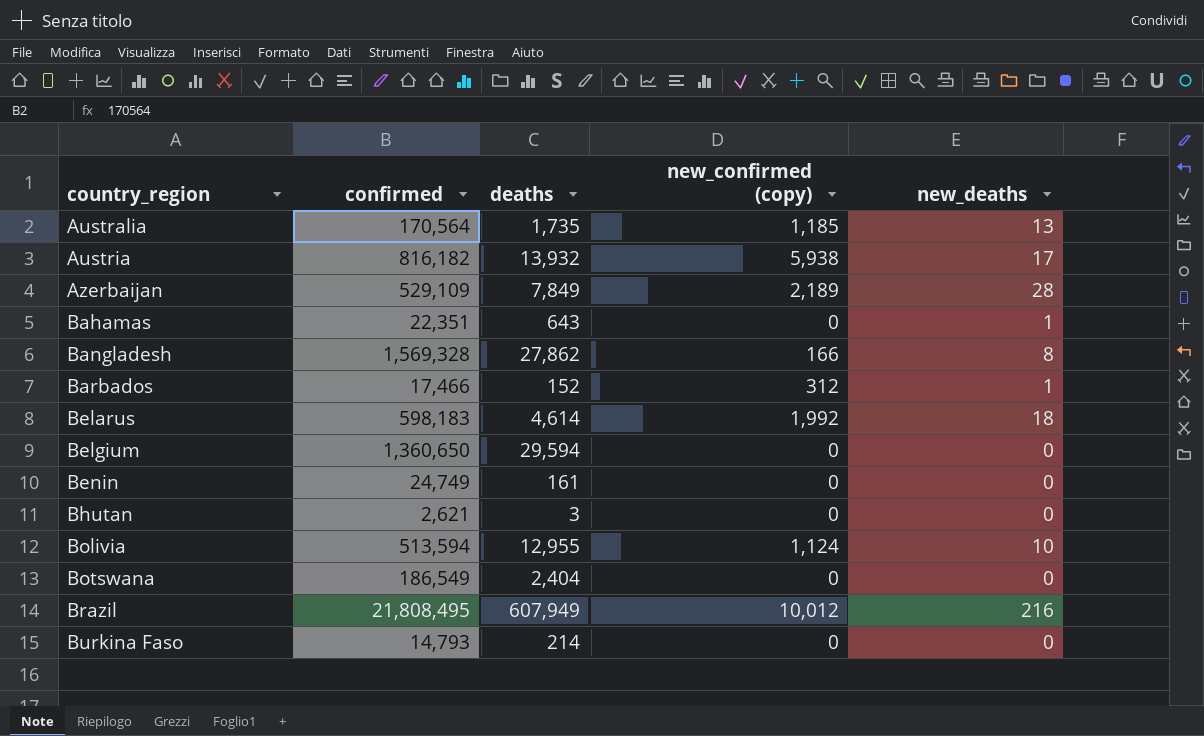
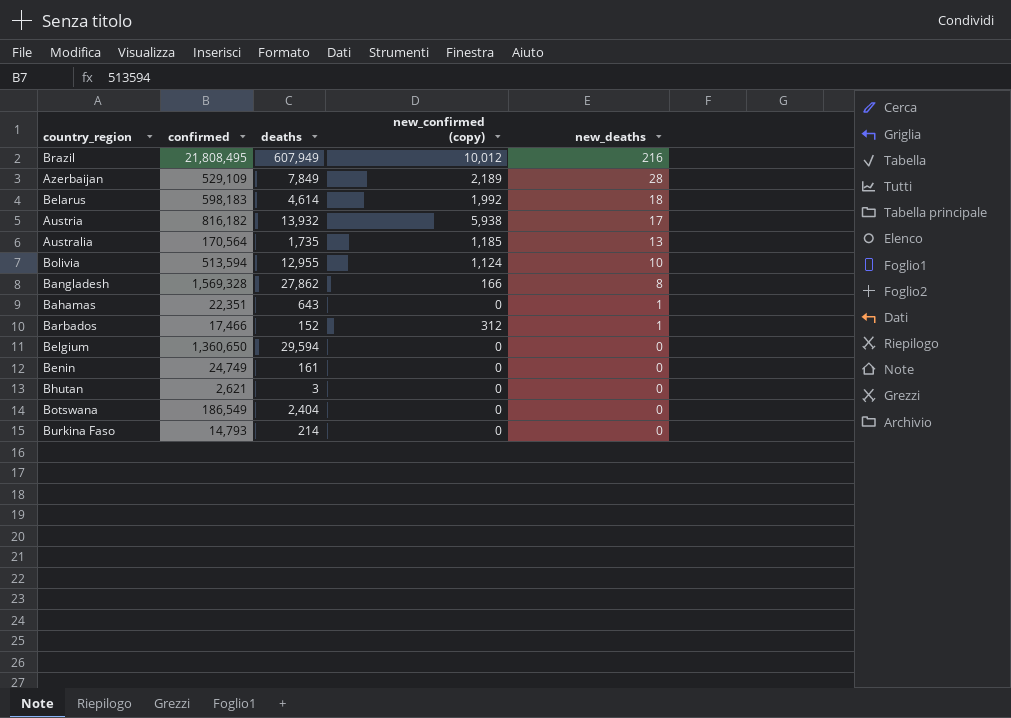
row order: country_region ascending -> new_deaths descending

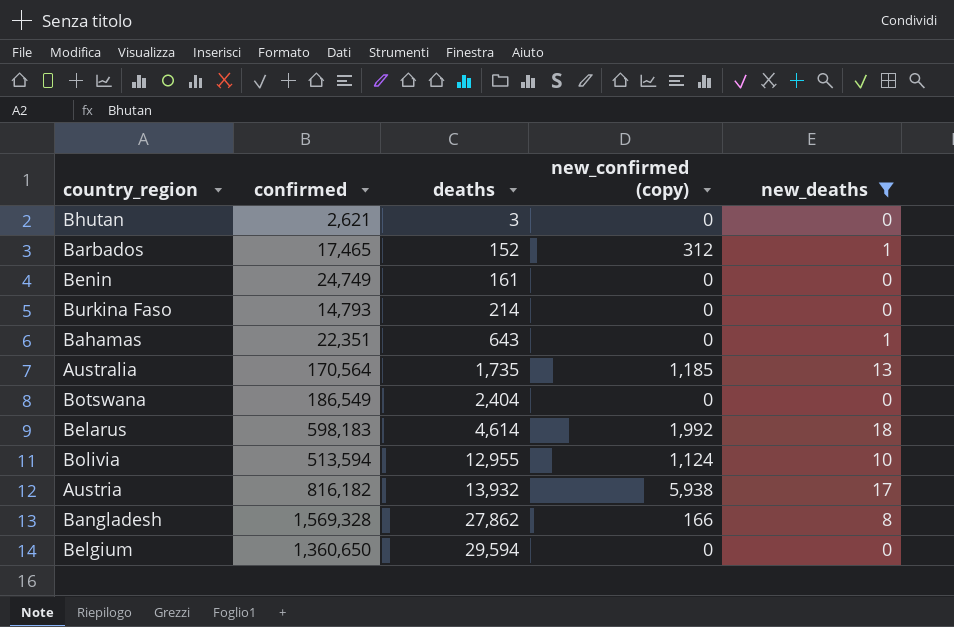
filter: none -> new_deaths <= 18
row order: new_deaths descending -> deaths ascending
Barbados | confirmed: 17,466 -> 17,465

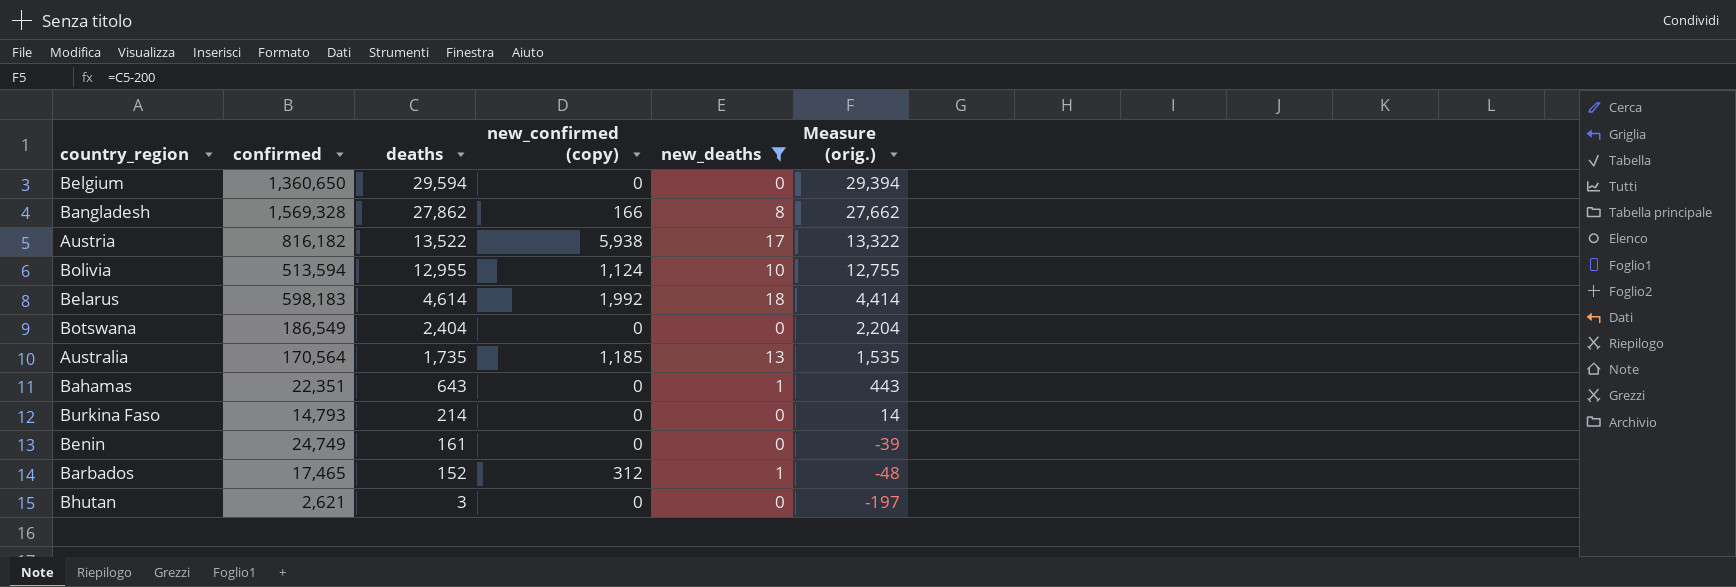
row order: deaths ascending -> deaths descending
column Measure (orig.) | formula: none -> [deaths] - 200
Austria | deaths: 13,932 -> 13,522

